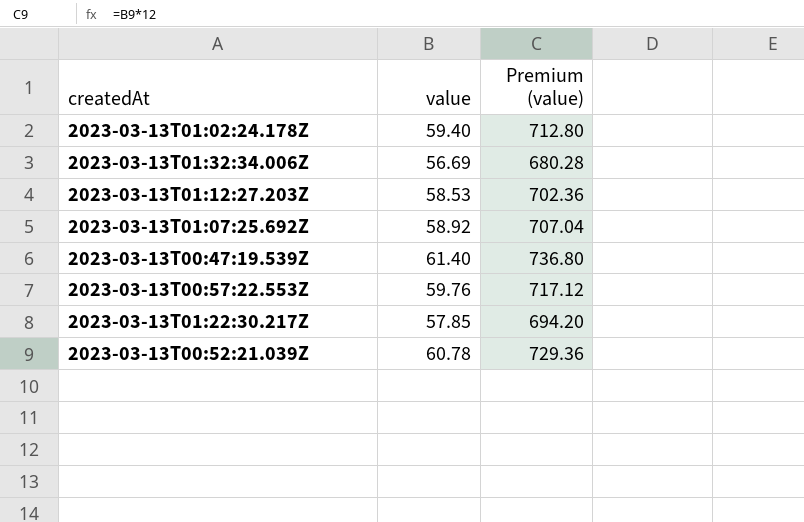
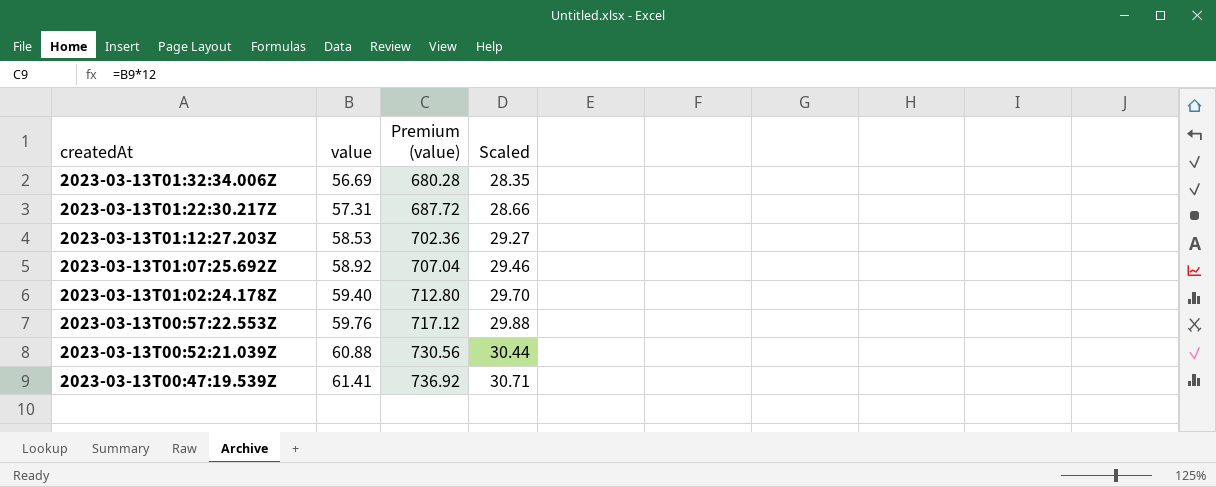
row order: none -> createdAt descending
column Scaled | formula: none -> [value] * 0.5
2023-03-13T01:22:30.217Z | value: 57.85 -> 57.31
2023-03-13T01:22:30.217Z | Premium (value): 694.20 -> 687.72
2023-03-13T00:52:21.039Z | value: 60.78 -> 60.88
2023-03-13T00:52:21.039Z | Premium (value): 729.36 -> 730.56
2023-03-13T00:47:19.539Z | value: 61.40 -> 61.41
2023-03-13T00:47:19.539Z | Premium (value): 736.80 -> 736.92

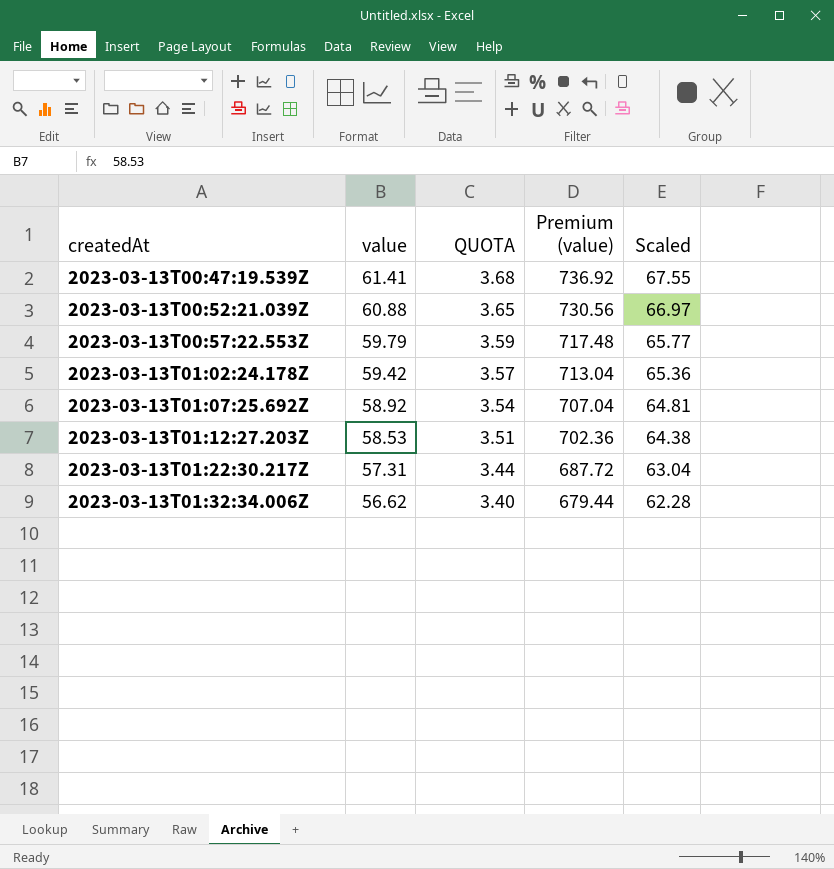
row order: createdAt descending -> createdAt ascending
column QUOTA | formula: none -> [value] * 0.06
column Scaled | formula: [value] * 0.5 -> [value] * 1.1
2023-03-13T00:57:22.553Z | value: 59.76 -> 59.79
2023-03-13T00:57:22.553Z | Premium (value): 717.12 -> 717.48
2023-03-13T01:02:24.178Z | value: 59.40 -> 59.42
2023-03-13T01:02:24.178Z | Premium (value): 712.80 -> 713.04
2023-03-13T01:32:34.006Z | value: 56.69 -> 56.62
2023-03-13T01:32:34.006Z | Premium (value): 680.28 -> 679.44

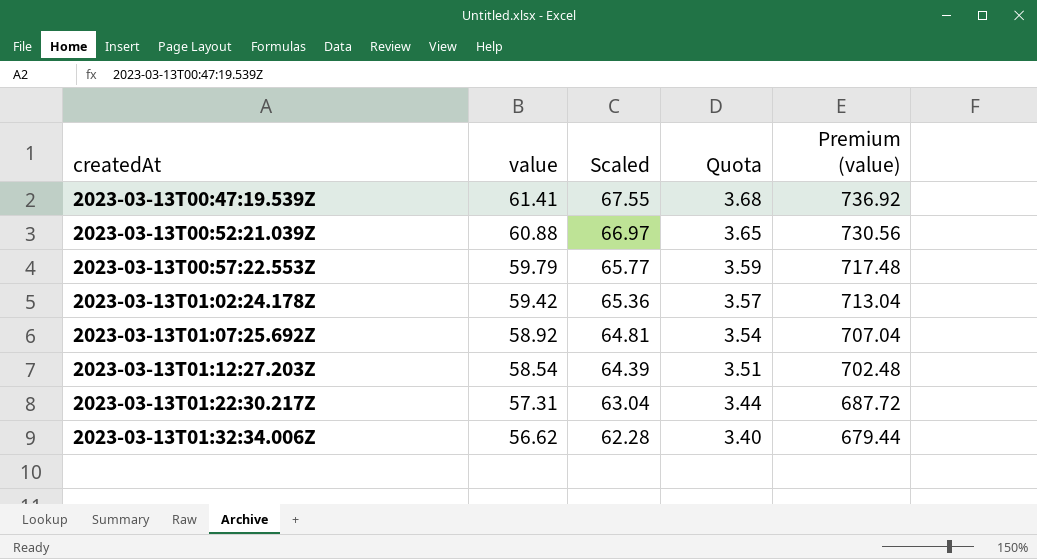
column Scaled | position: 5 -> 3
column name: QUOTA -> Quota
2023-03-13T01:12:27.203Z | value: 58.53 -> 58.54
2023-03-13T01:12:27.203Z | Scaled: 64.38 -> 64.39
2023-03-13T01:12:27.203Z | Premium (value): 702.36 -> 702.48

